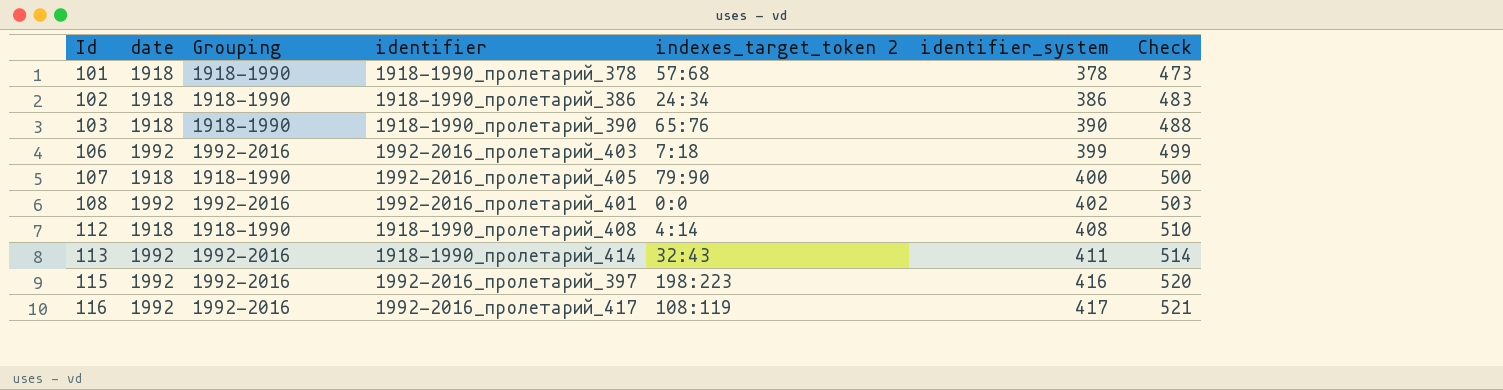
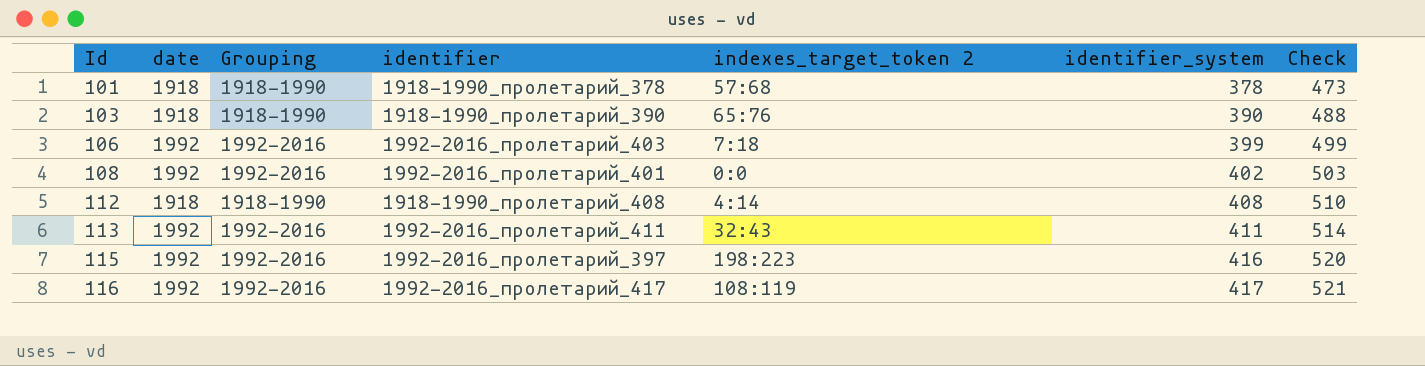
row 102: 1918 | 1918-1990 | 1918-1990_пролетарий_386 | 24:34 | 386 | 483 -> none
row 107: 1918 | 1918-1990 | 1992-2016_пролетарий_405 | 79:90 | 400 | 500 -> none
113 | identifier: 1918-1990_пролетарий_414 -> 1992-2016_пролетарий_411

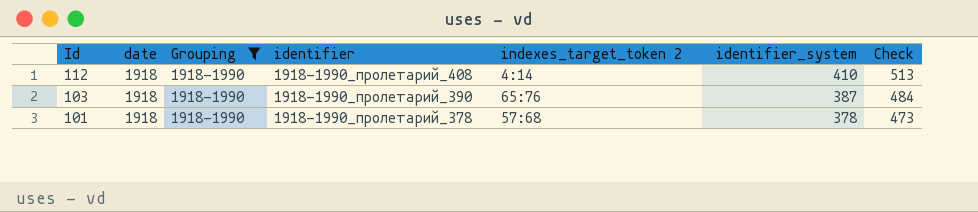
filter: none -> Grouping = 1918-1990
row order: Id ascending -> Id descending
112 | identifier_system: 408 -> 410
112 | Check: 510 -> 513
103 | identifier_system: 390 -> 387
103 | Check: 488 -> 484

